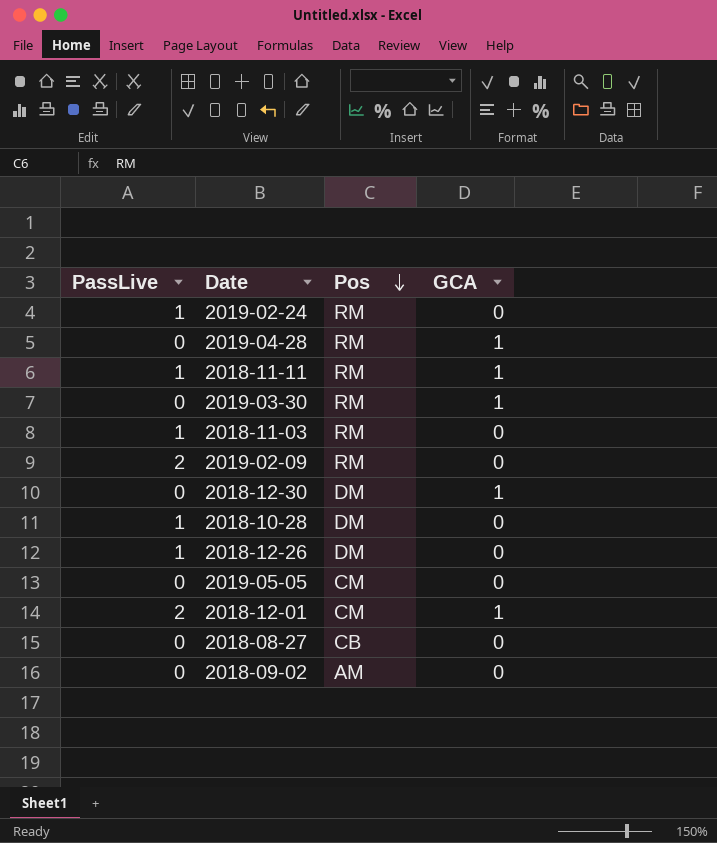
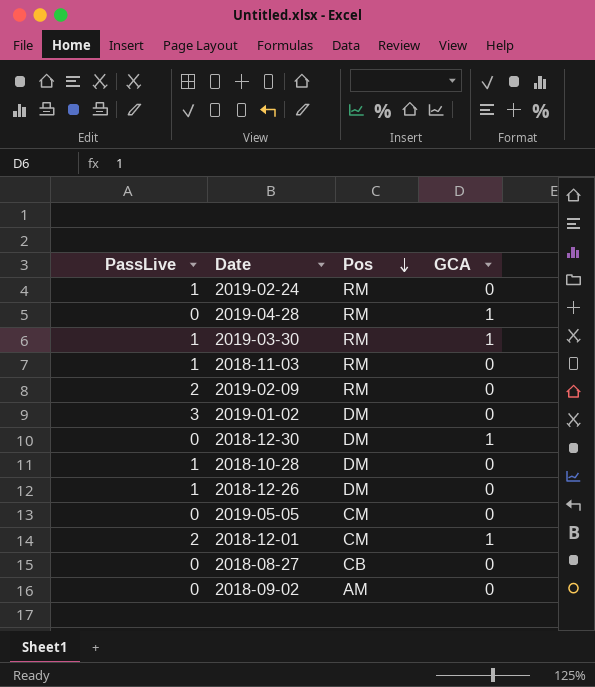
row 2018-11-11: 1 | RM | 1 -> none
2019-03-30 | PassLive: 0 -> 1
row 2019-01-02: none -> 3 | DM | 0

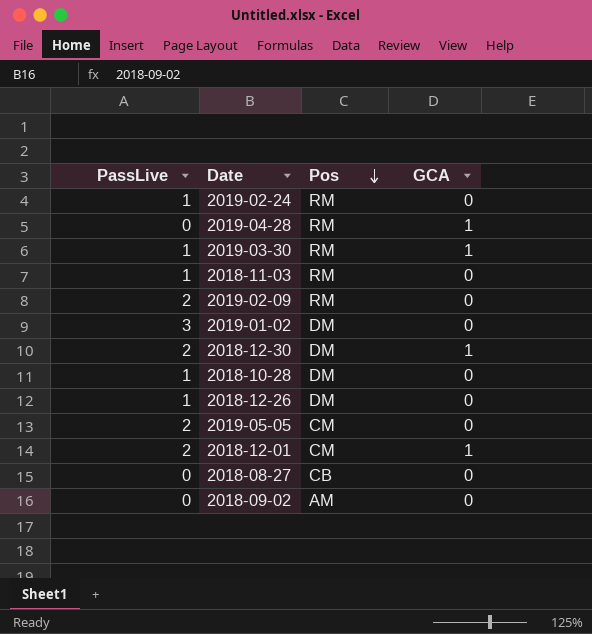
2018-12-30 | PassLive: 0 -> 2
2019-05-05 | PassLive: 0 -> 2

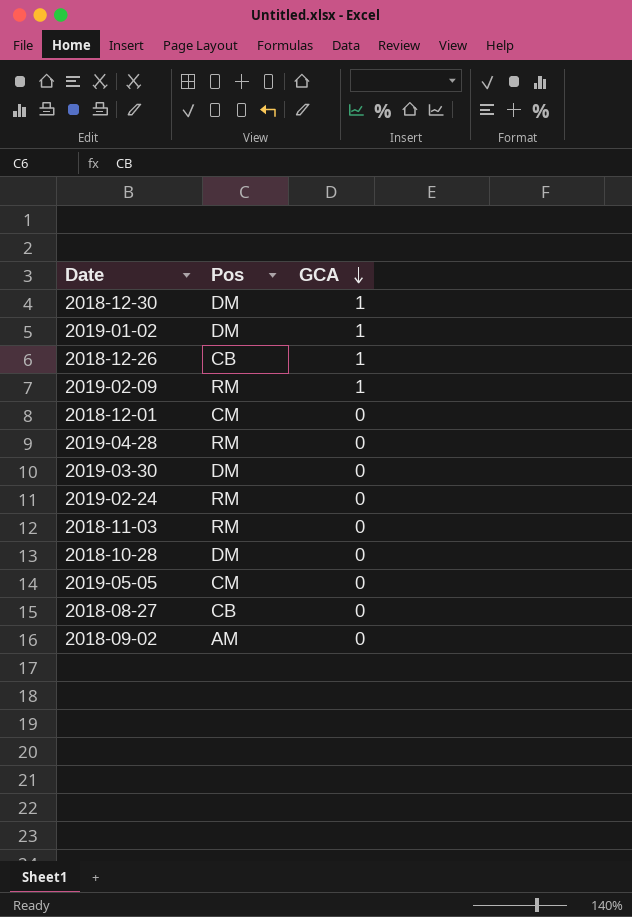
row order: Pos descending -> GCA descending
column PassLive | position: 1 -> none
2019-01-02 | GCA: 0 -> 1
2018-12-26 | Pos: DM -> CB
2018-12-26 | GCA: 0 -> 1
2019-02-09 | GCA: 0 -> 1
2018-12-01 | GCA: 1 -> 0
2019-04-28 | GCA: 1 -> 0
2019-03-30 | Pos: RM -> DM
2019-03-30 | GCA: 1 -> 0

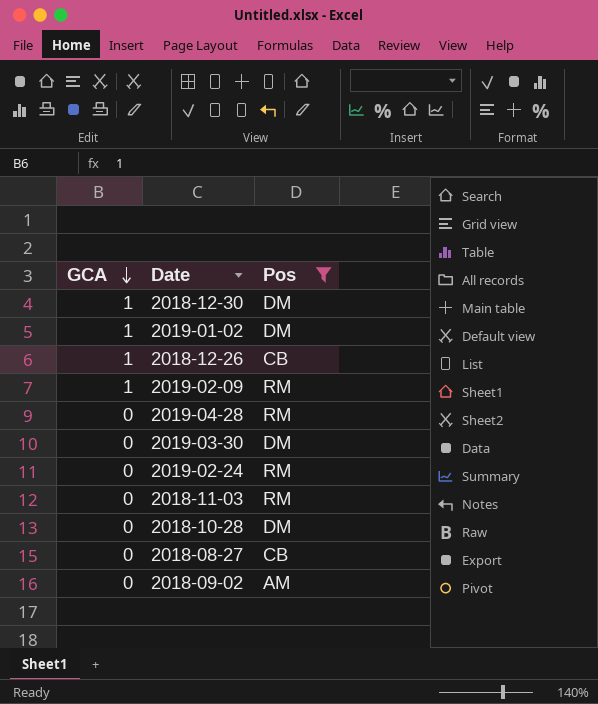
filter: none -> Pos != CM
column GCA | position: 3 -> 1

